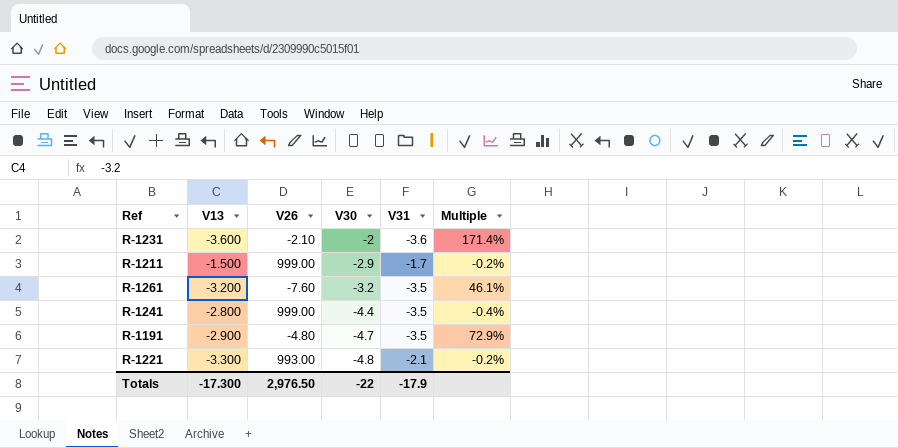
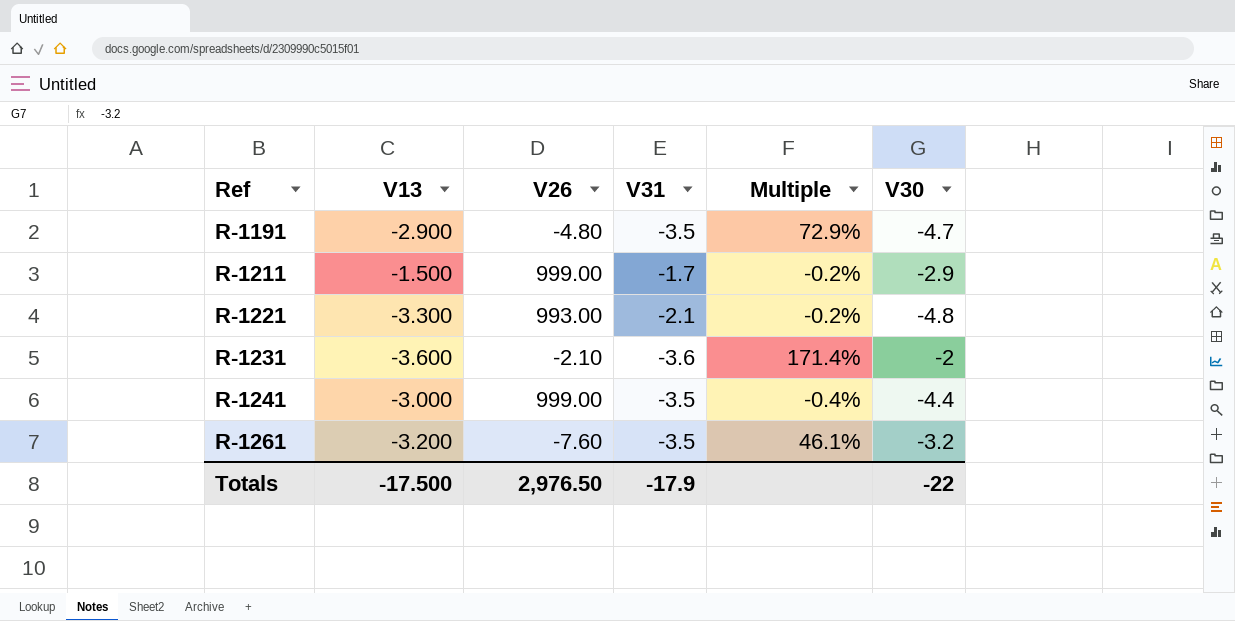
row order: V30 descending -> Ref ascending
column V30 | position: 4 -> 6
R-1241 | V13: -2.800 -> -3.000
Totals | V13: -17.300 -> -17.500

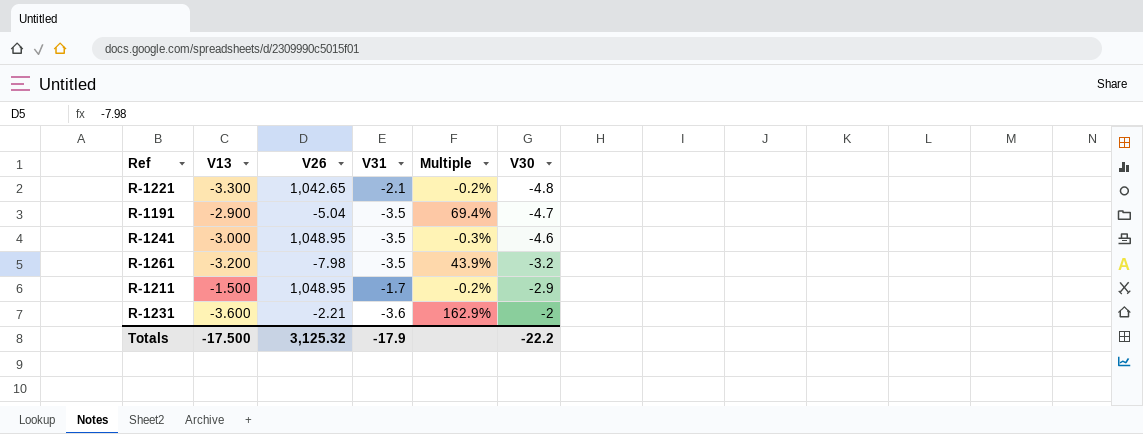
row order: Ref ascending -> V30 ascending
R-1221 | V26: 993.00 -> 1,042.65
R-1191 | V26: -4.80 -> -5.04
R-1191 | Multiple: 72.9% -> 69.4%
R-1241 | V26: 999.00 -> 1,048.95
R-1241 | Multiple: -0.4% -> -0.3%
R-1241 | V30: -4.4 -> -4.6
R-1261 | V26: -7.60 -> -7.98
R-1261 | Multiple: 46.1% -> 43.9%
R-1211 | V26: 999.00 -> 1,048.95
R-1231 | V26: -2.10 -> -2.21
R-1231 | Multiple: 171.4% -> 162.9%
Totals | V26: 2,976.50 -> 3,125.32
Totals | V30: -22 -> -22.2

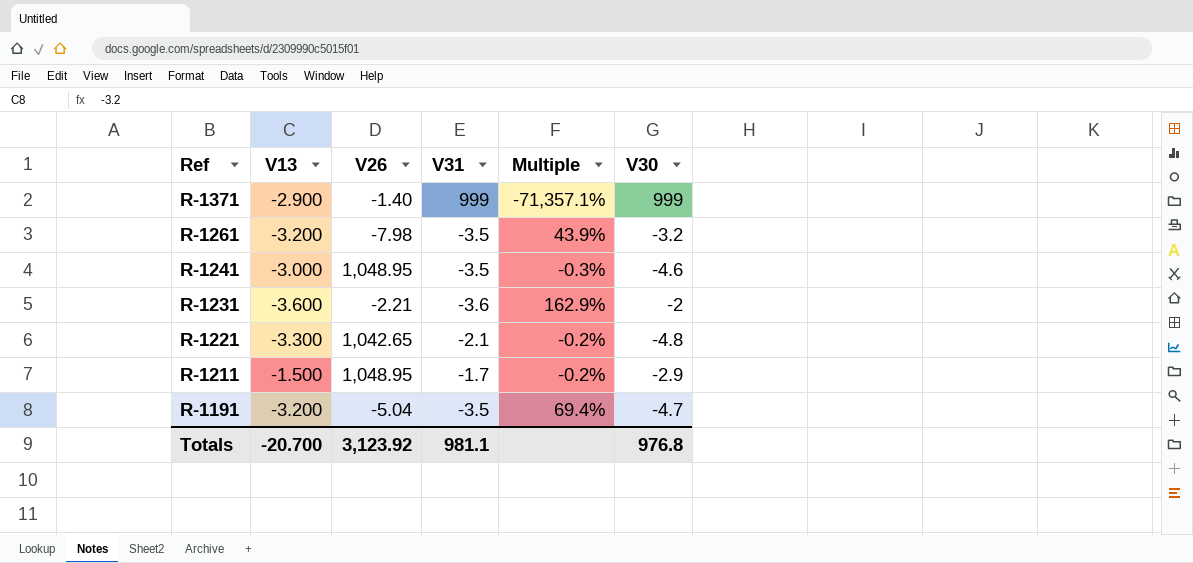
row order: V30 ascending -> Ref descending
row R-1371: none -> -2.900 | -1.40 | 999 | -71,357.1% | 999
R-1191 | V13: -2.900 -> -3.200
Totals | V13: -17.500 -> -20.700
Totals | V26: 3,125.32 -> 3,123.92
Totals | V31: -17.9 -> 981.1
Totals | V30: -22.2 -> 976.8

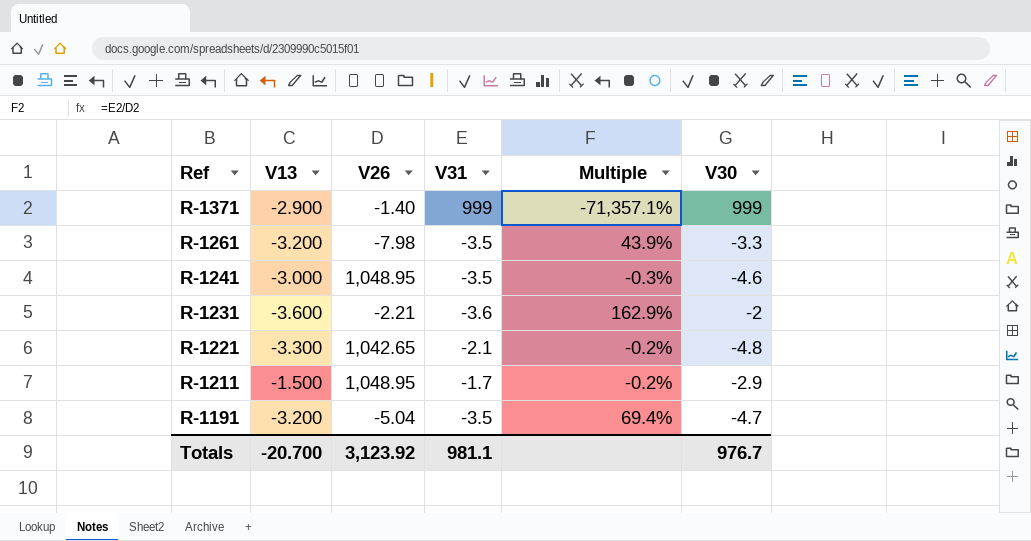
R-1261 | V30: -3.2 -> -3.3
Totals | V30: 976.8 -> 976.7

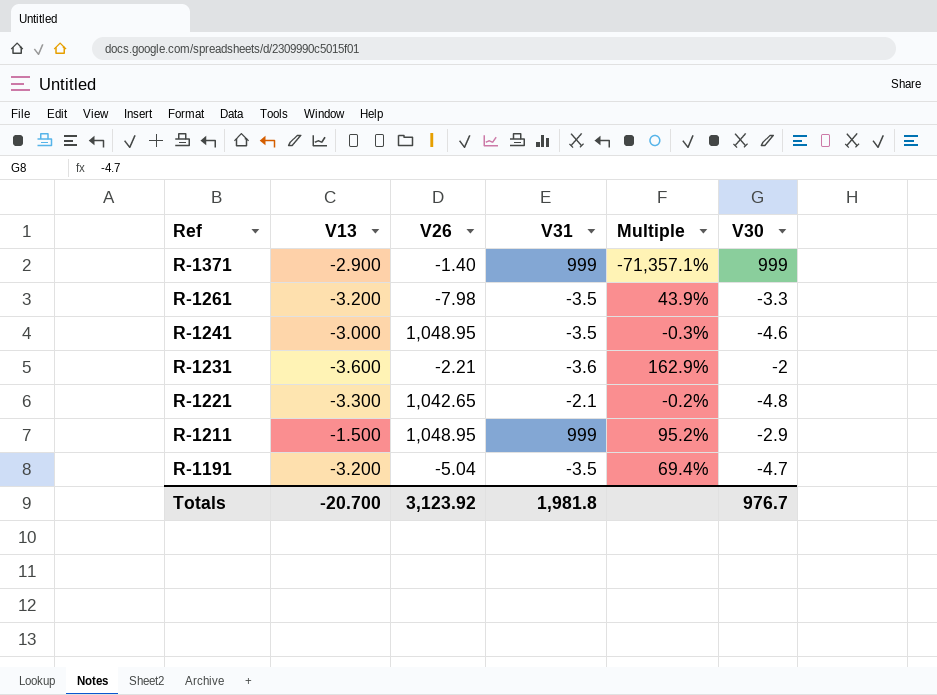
R-1211 | V31: -1.7 -> 999
R-1211 | Multiple: -0.2% -> 95.2%
Totals | V31: 981.1 -> 1,981.8

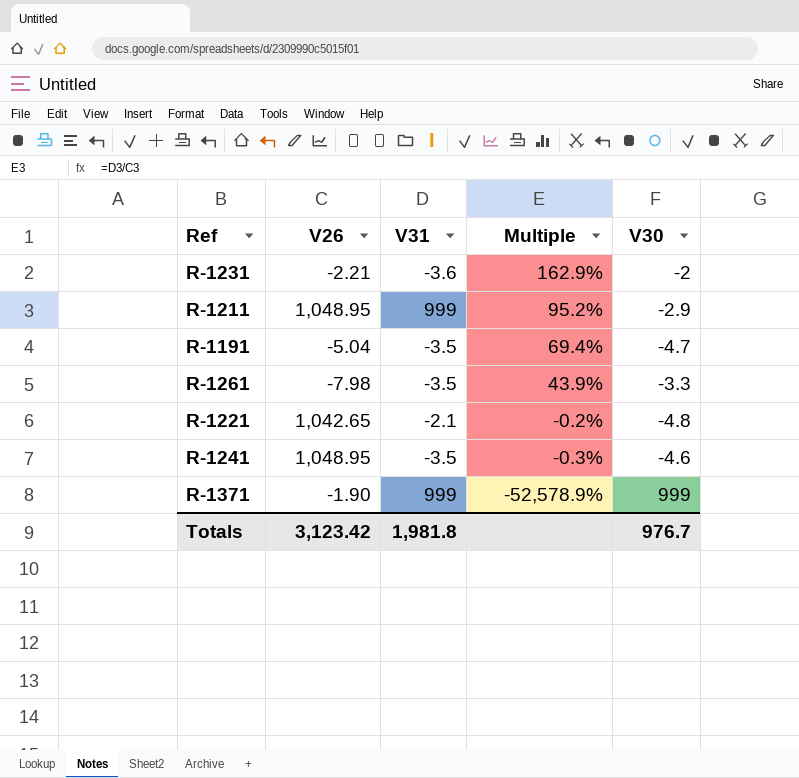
row order: Ref descending -> Multiple descending
column V13 | position: 2 -> none
R-1371 | V26: -1.40 -> -1.90
R-1371 | Multiple: -71,357.1% -> -52,578.9%
Totals | V26: 3,123.92 -> 3,123.42

